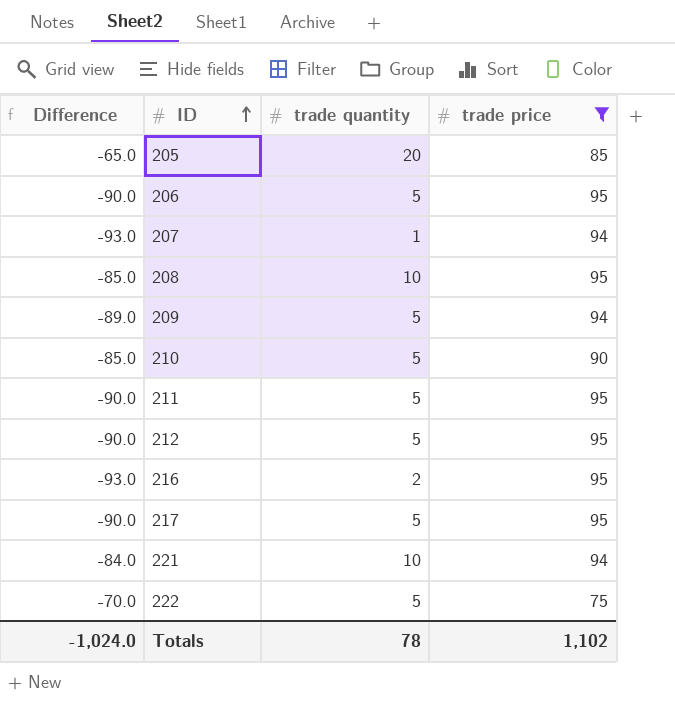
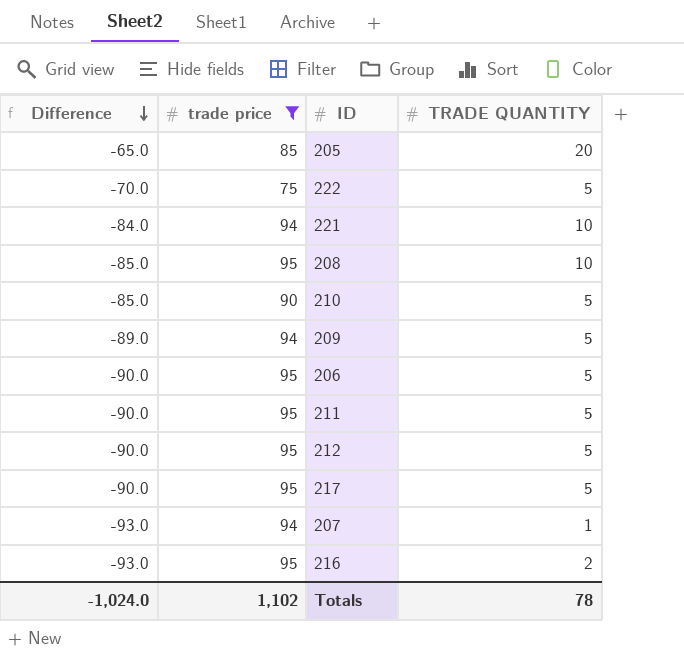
row order: ID ascending -> Difference descending
column trade price | position: 4 -> 2
column name: trade quantity -> TRADE QUANTITY

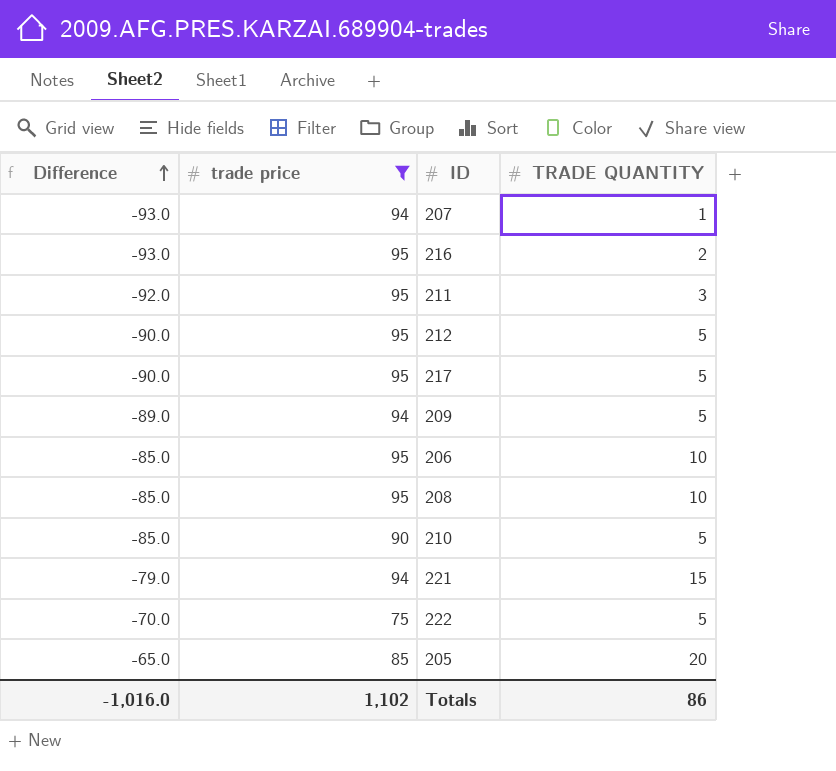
row order: Difference descending -> Difference ascending
211 | Difference: -90.0 -> -92.0
211 | TRADE QUANTITY: 5 -> 3
206 | Difference: -90.0 -> -85.0
206 | TRADE QUANTITY: 5 -> 10
221 | Difference: -84.0 -> -79.0
221 | TRADE QUANTITY: 10 -> 15
Totals | Difference: -1,024.0 -> -1,016.0
Totals | TRADE QUANTITY: 78 -> 86

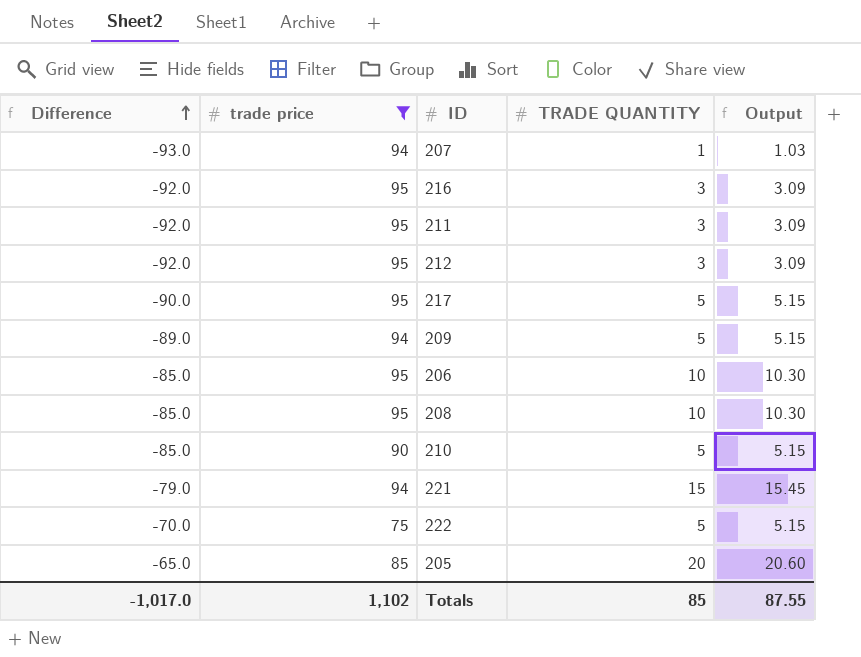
column Output | formula: none -> [TRADE QUANTITY] * 1.03
216 | Difference: -93.0 -> -92.0
216 | TRADE QUANTITY: 2 -> 3
212 | Difference: -90.0 -> -92.0
212 | TRADE QUANTITY: 5 -> 3
Totals | Difference: -1,016.0 -> -1,017.0
Totals | TRADE QUANTITY: 86 -> 85

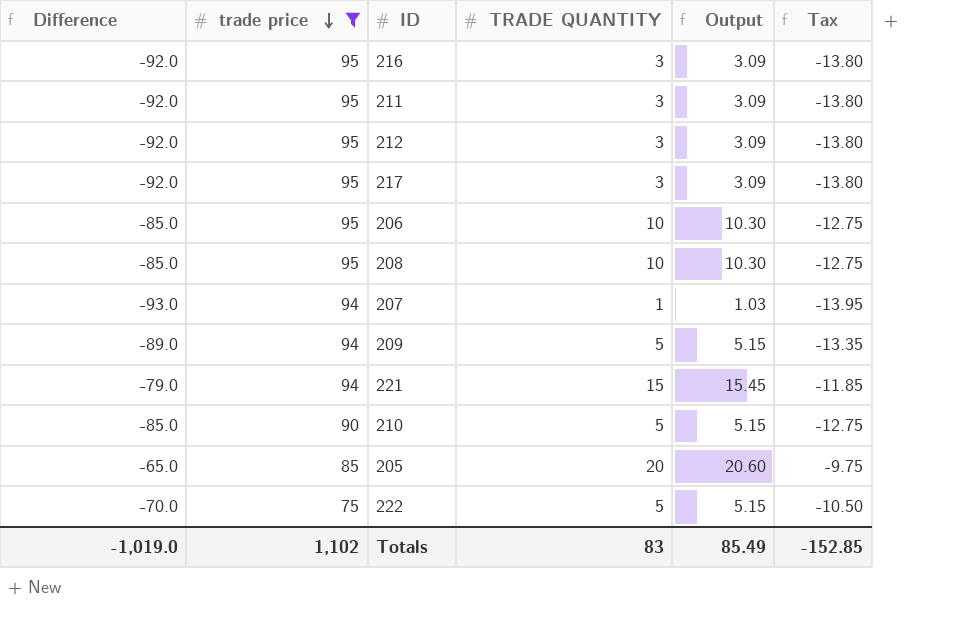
row order: Difference ascending -> trade price descending
column Tax | formula: none -> [Difference] * 0.15
217 | Difference: -90.0 -> -92.0
217 | TRADE QUANTITY: 5 -> 3
217 | Output: 5.15 -> 3.09
Totals | Difference: -1,017.0 -> -1,019.0
Totals | TRADE QUANTITY: 85 -> 83
Totals | Output: 87.55 -> 85.49

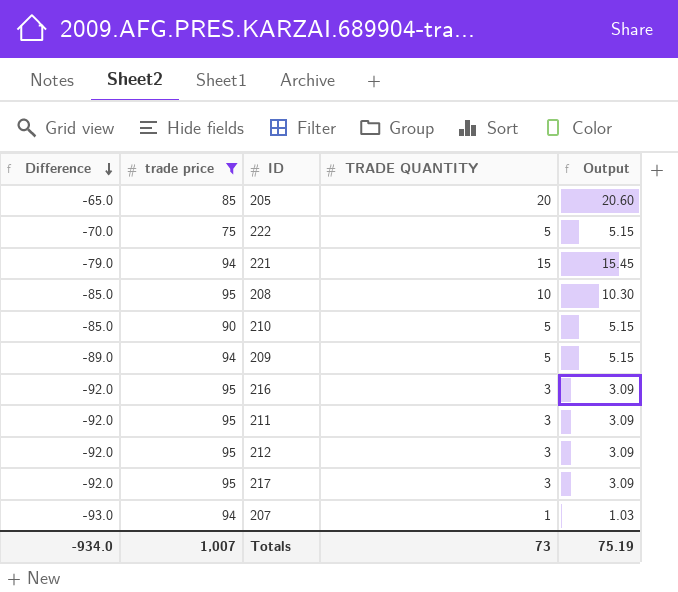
row order: trade price descending -> Difference descending
column Tax | formula: [Difference] * 0.15 -> none
row 206: -85.0 | 95 | 10 | 10.30 | -12.75 -> none
Totals | Difference: -1,019.0 -> -934.0
Totals | trade price: 1,102 -> 1,007
Totals | TRADE QUANTITY: 83 -> 73
Totals | Output: 85.49 -> 75.19

